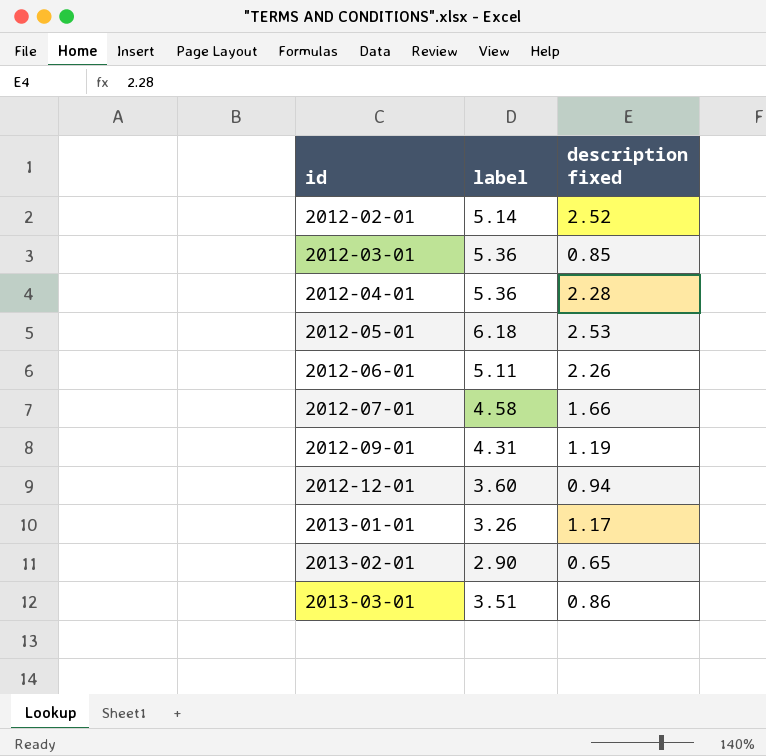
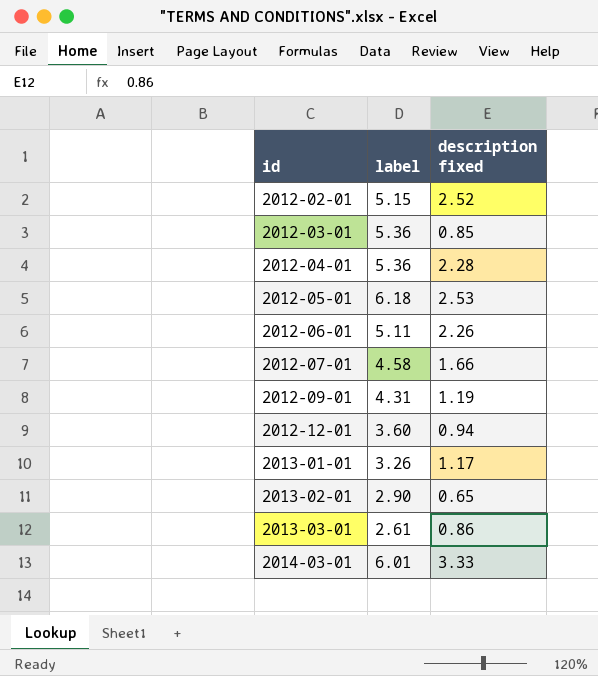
2012-02-01 | label: 5.14 -> 5.15
2013-03-01 | label: 3.51 -> 2.61
row 2014-03-01: none -> 6.01 | 3.33

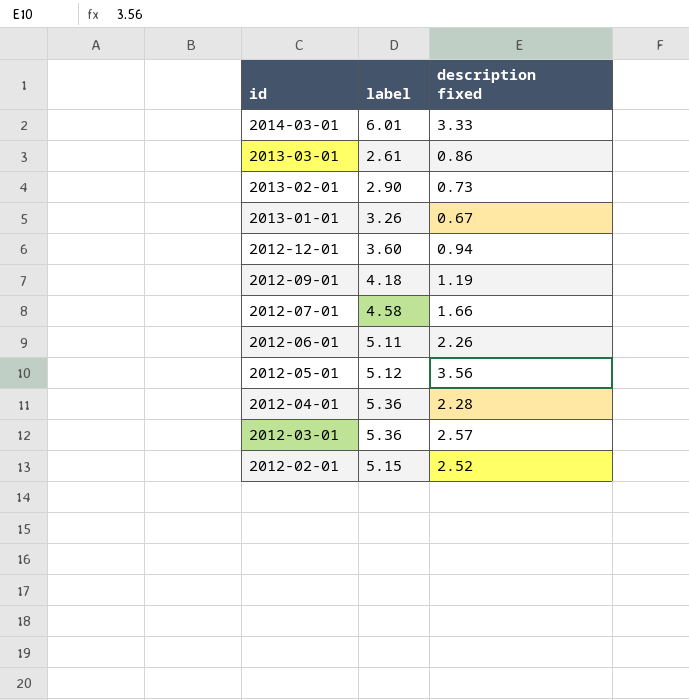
row order: id ascending -> id descending
2013-02-01 | description fixed: 0.65 -> 0.73
2013-01-01 | description fixed: 1.17 -> 0.67
2012-09-01 | label: 4.31 -> 4.18
2012-05-01 | label: 6.18 -> 5.12
2012-05-01 | description fixed: 2.53 -> 3.56
2012-03-01 | description fixed: 0.85 -> 2.57

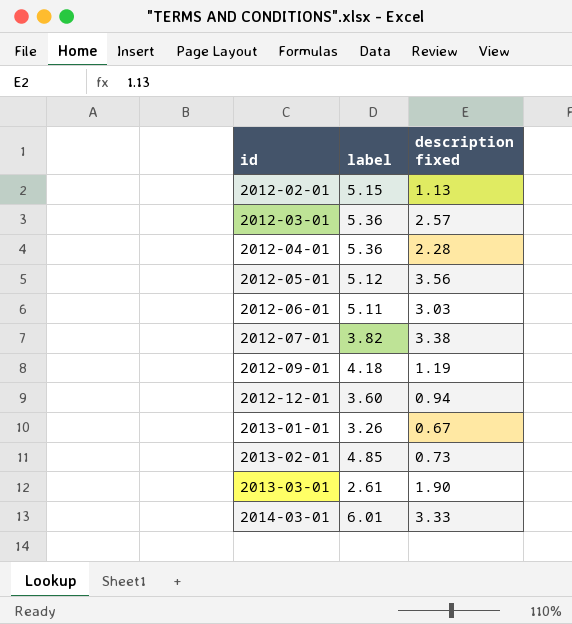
row order: id descending -> id ascending
2012-02-01 | description fixed: 2.52 -> 1.13
2012-06-01 | description fixed: 2.26 -> 3.03
2012-07-01 | label: 4.58 -> 3.82
2012-07-01 | description fixed: 1.66 -> 3.38
2013-02-01 | label: 2.90 -> 4.85
2013-03-01 | description fixed: 0.86 -> 1.90

